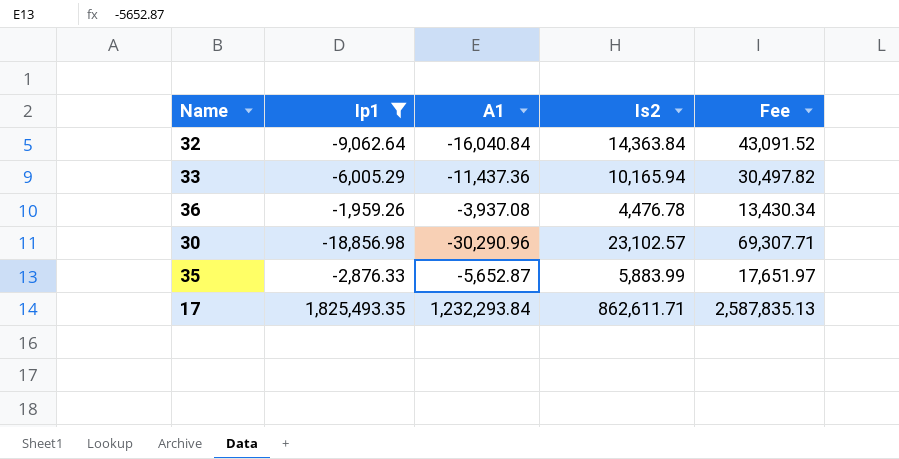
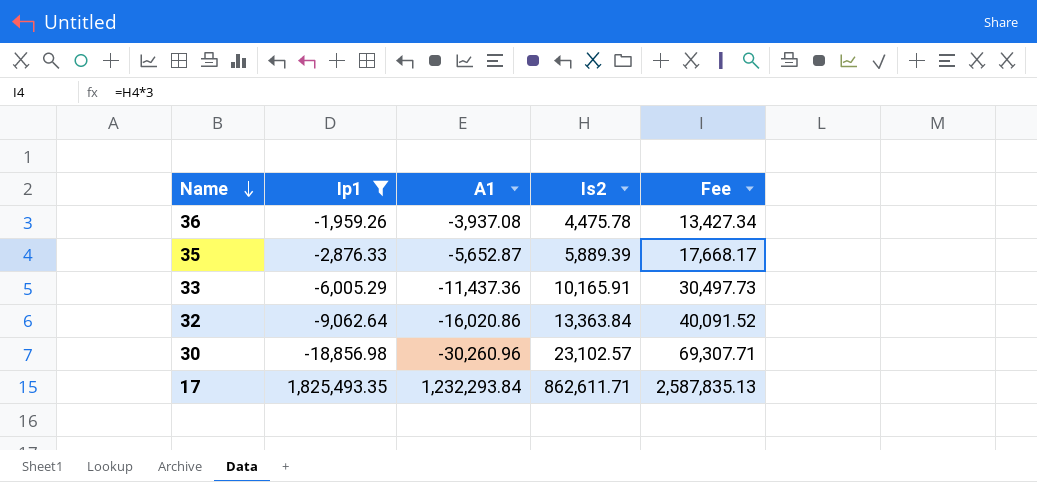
row order: none -> Name descending
36 | Is2: 4,476.78 -> 4,475.78
36 | Fee: 13,430.34 -> 13,427.34
35 | Is2: 5,883.99 -> 5,889.39
35 | Fee: 17,651.97 -> 17,668.17
33 | Is2: 10,165.94 -> 10,165.91
33 | Fee: 30,497.82 -> 30,497.73
32 | A1: -16,040.84 -> -16,020.86
32 | Is2: 14,363.84 -> 13,363.84
32 | Fee: 43,091.52 -> 40,091.52
30 | A1: -30,290.96 -> -30,260.96

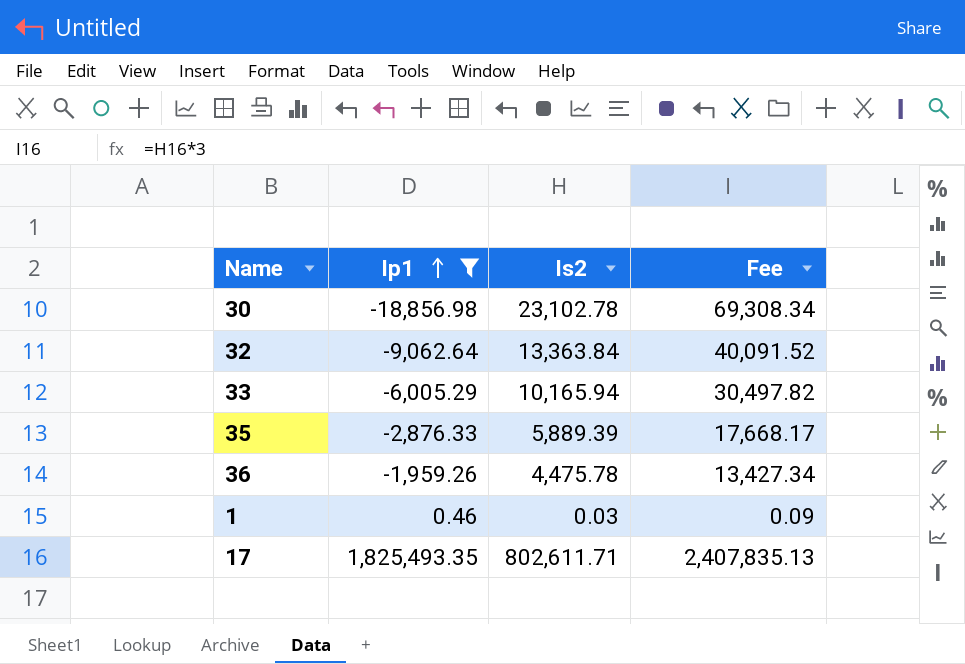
row order: Name descending -> Ip1 ascending
column A1 | position: 3 -> none
30 | Is2: 23,102.57 -> 23,102.78
30 | Fee: 69,307.71 -> 69,308.34
33 | Is2: 10,165.91 -> 10,165.94
33 | Fee: 30,497.73 -> 30,497.82
row 1: none -> 0.46 | 0.03 | 0.09
17 | Is2: 862,611.71 -> 802,611.71
17 | Fee: 2,587,835.13 -> 2,407,835.13

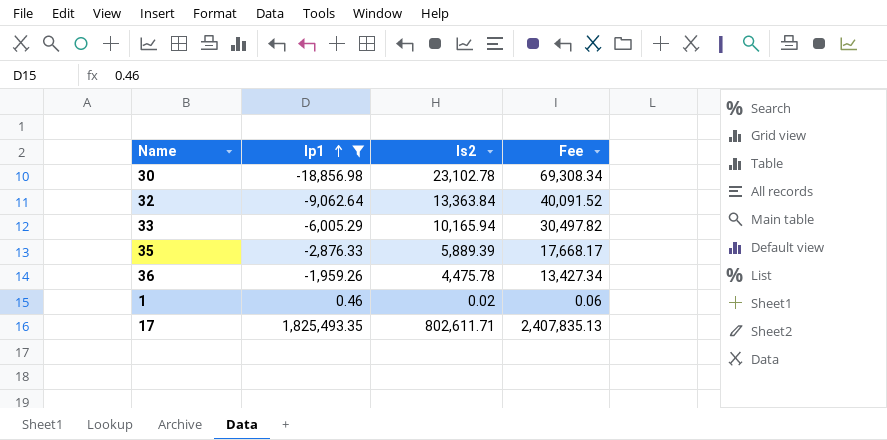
1 | Is2: 0.03 -> 0.02
1 | Fee: 0.09 -> 0.06

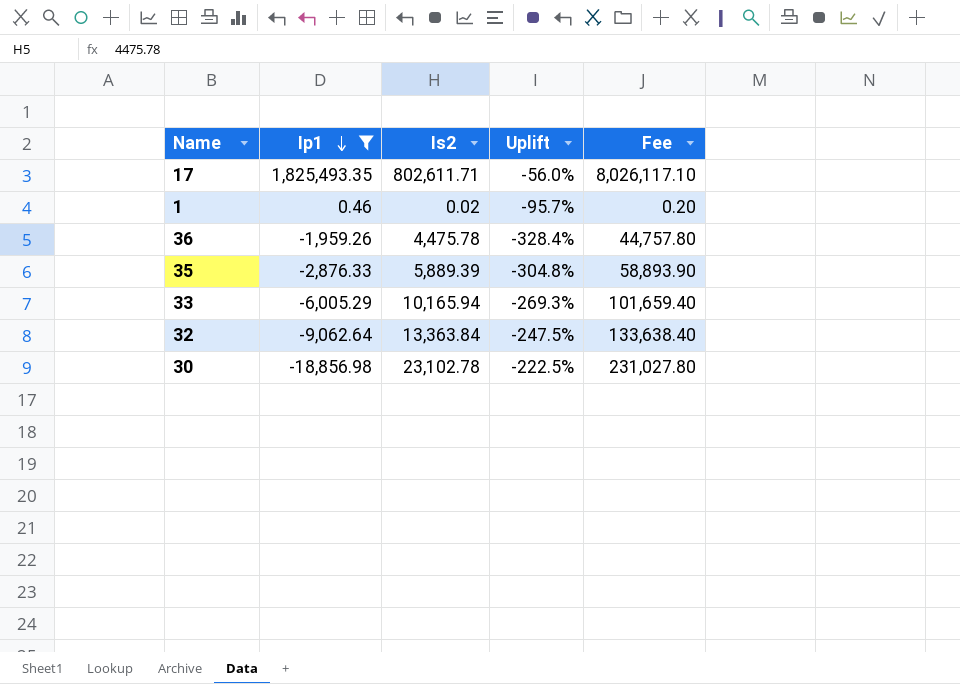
row order: Ip1 ascending -> Ip1 descending
column Uplift | formula: none -> ([Is2] - [Ip1]) / [Ip1]
column Fee | formula: [Is2] * 3 -> [Is2] * 10

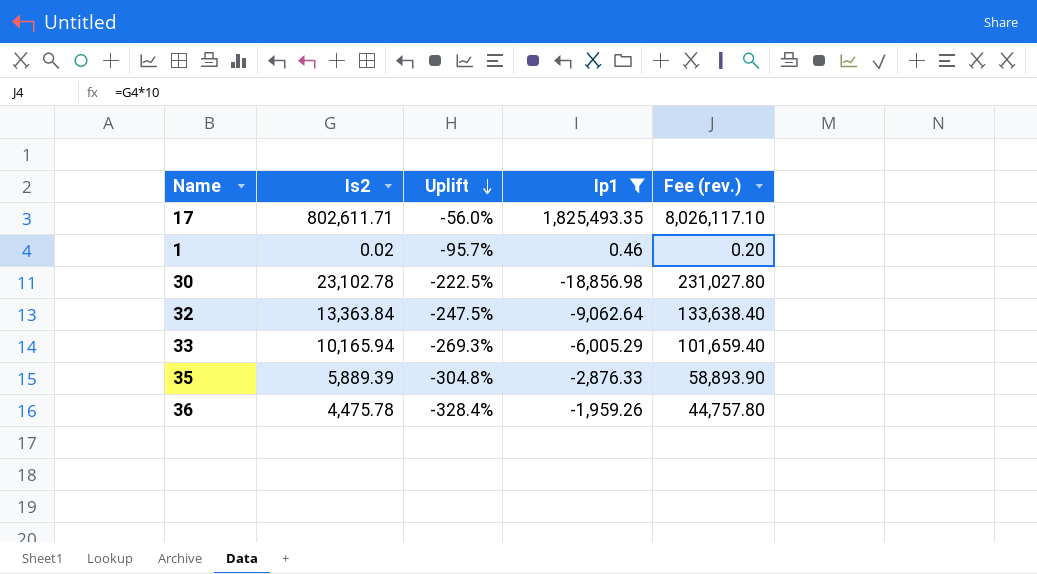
row order: Ip1 descending -> Uplift descending
column Ip1 | position: 2 -> 4
column name: Fee -> Fee (rev.)

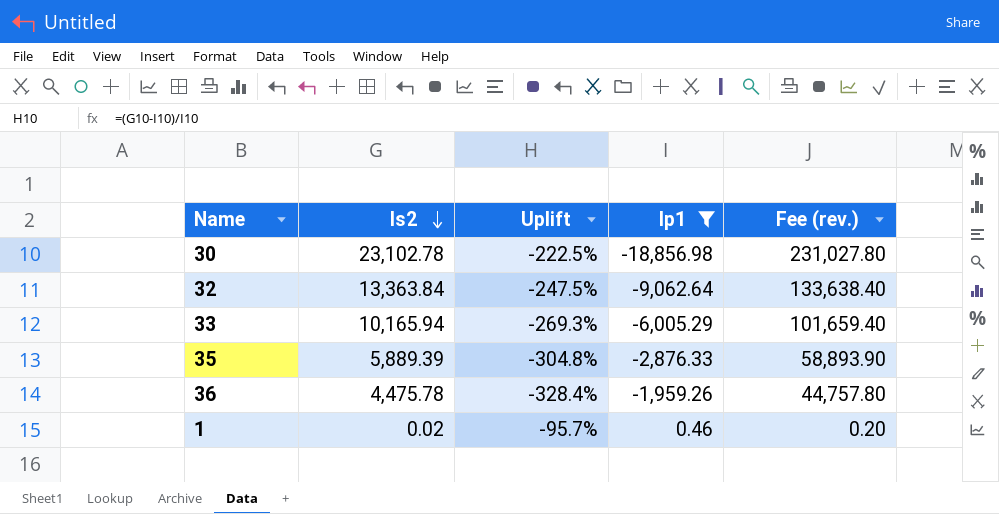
row order: Uplift descending -> Is2 descending
row 17: 802,611.71 | -56.0% | 1,825,493.35 | 8,026,117.10 -> none

